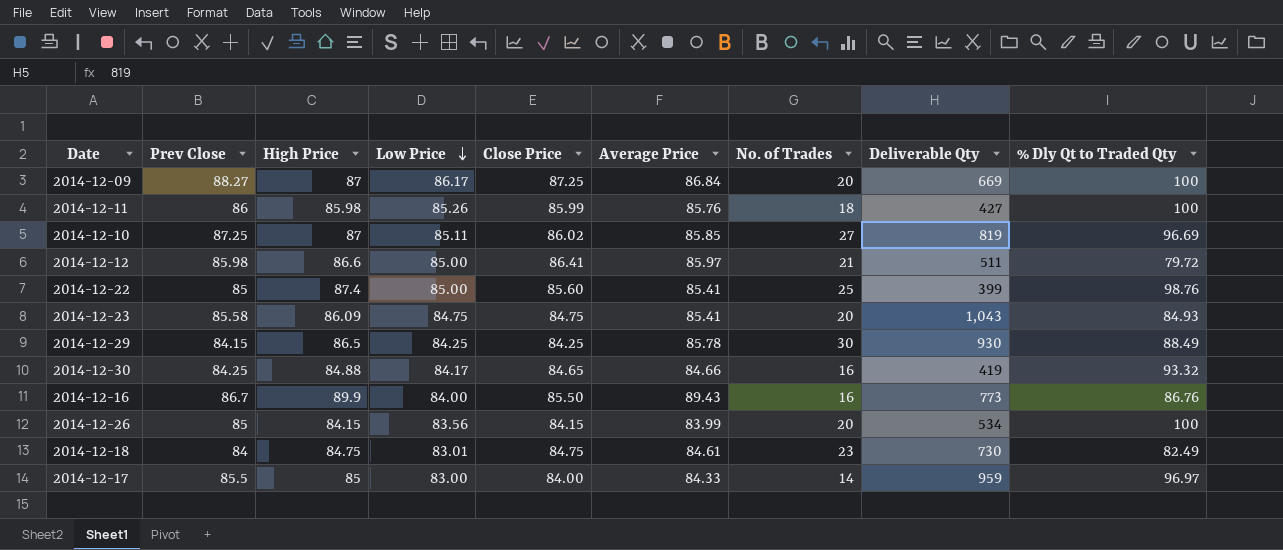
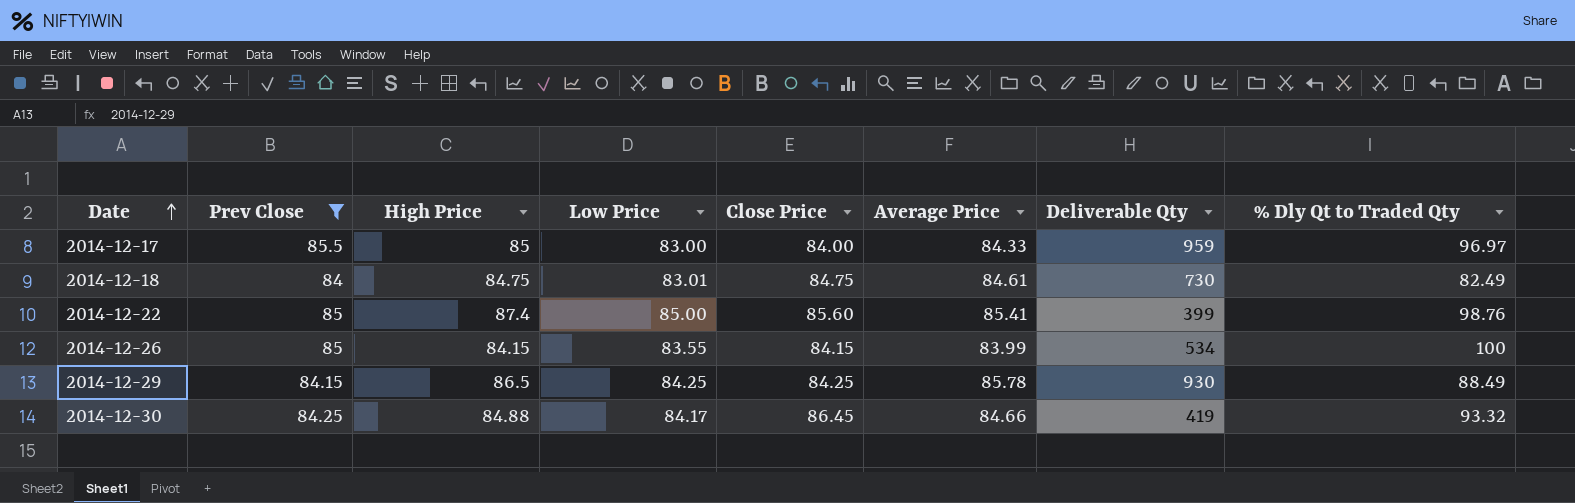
filter: none -> Prev Close <= 85.5
row order: Low Price descending -> Date ascending
column No. of Trades | position: 7 -> none
2014-12-26 | Low Price: 83.56 -> 83.55
2014-12-30 | Close Price: 84.65 -> 86.45

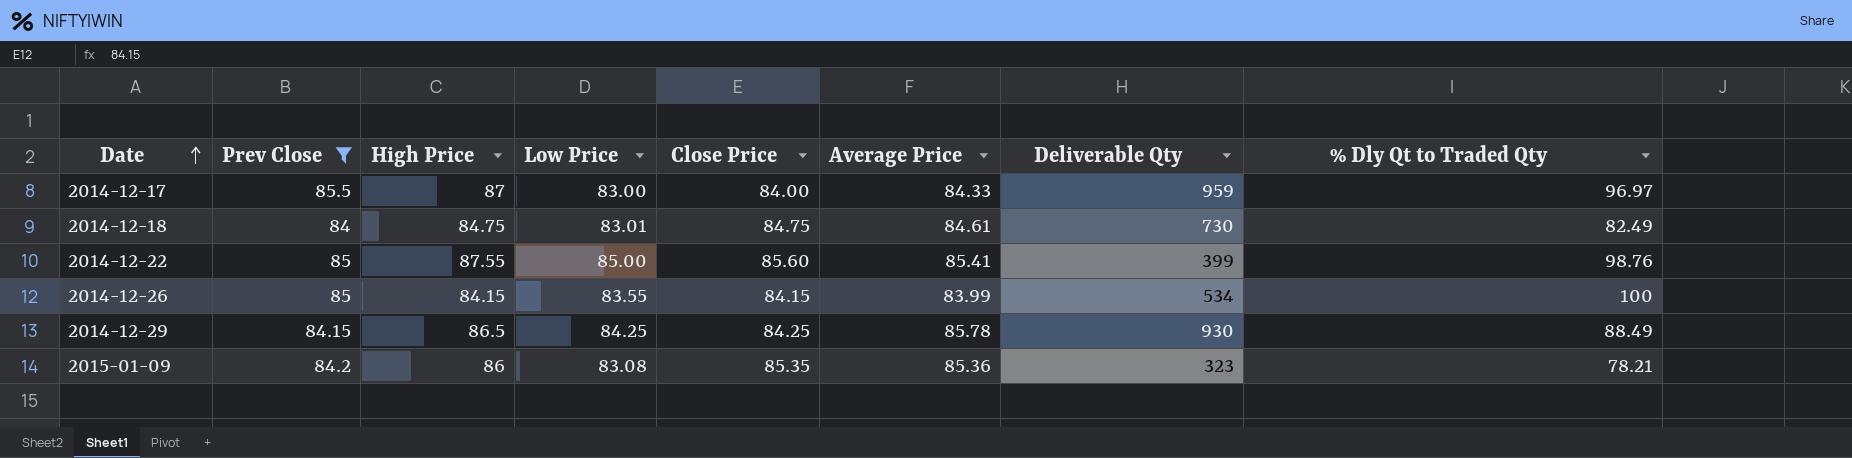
row 2014-12-30: 84.25 | 84.88 | 84.17 | 86.45 | 84.66 | 419 | 93.32 -> none
2014-12-17 | High Price: 85 -> 87
2014-12-22 | High Price: 87.4 -> 87.55
row 2015-01-09: none -> 84.2 | 86 | 83.08 | 85.35 | 85.36 | 323 | 78.21

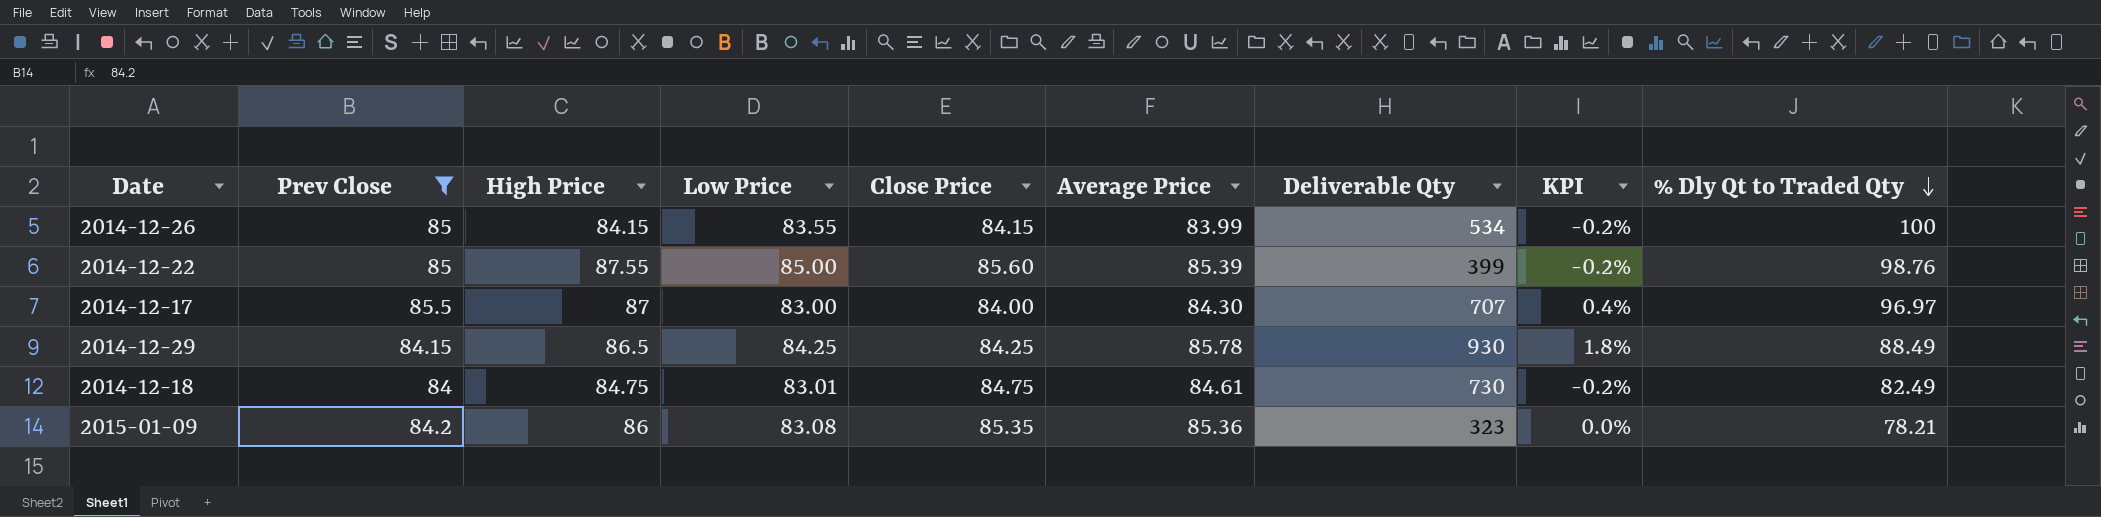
row order: Date ascending -> % Dly Qt to Traded Qty descending
column KPI | formula: none -> ([Average Price] - [Close Price]) / [Close Price]
2014-12-22 | Average Price: 85.41 -> 85.39
2014-12-17 | Average Price: 84.33 -> 84.30
2014-12-17 | Deliverable Qty: 959 -> 707

